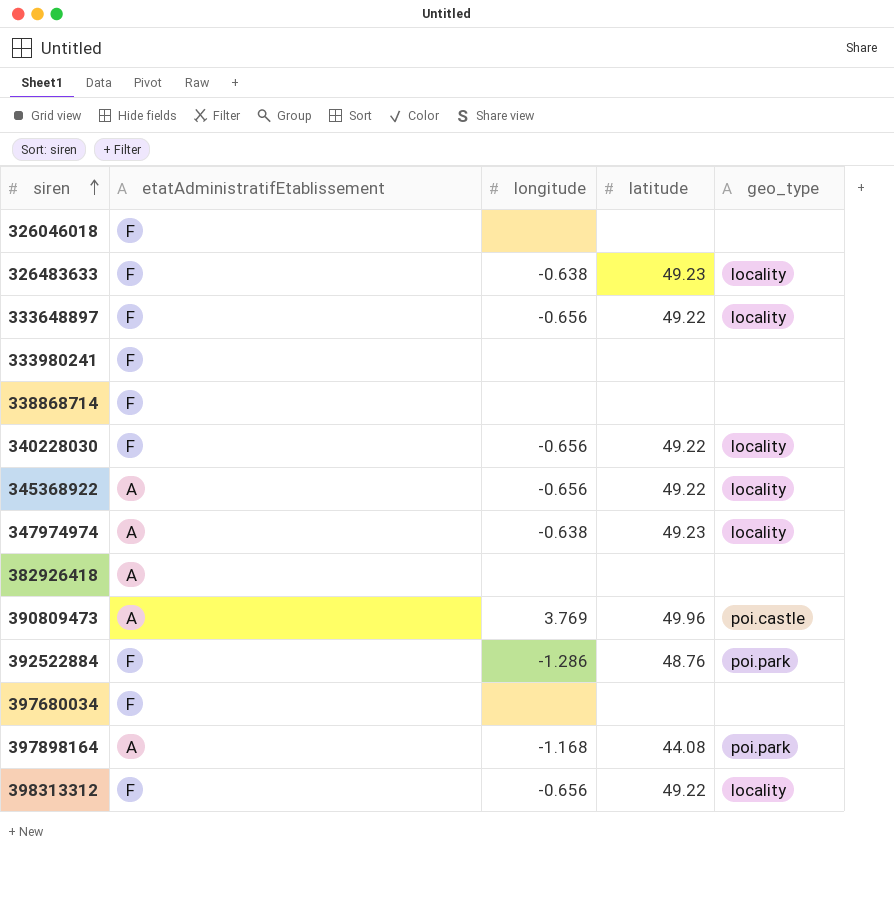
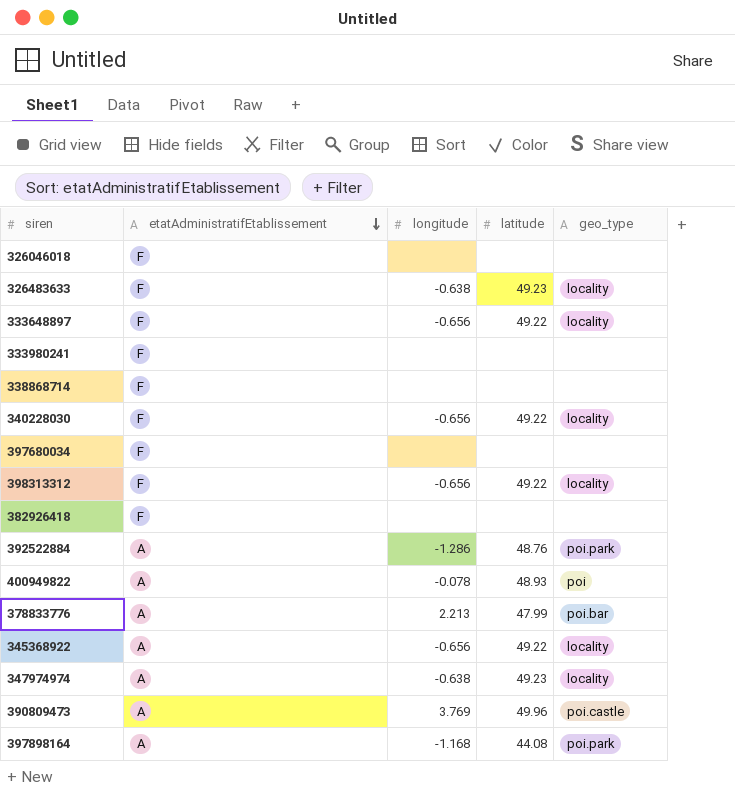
row order: siren ascending -> etatAdministratifEtablissement descending
382926418 | etatAdministratifEtablissement: A -> F
392522884 | etatAdministratifEtablissement: F -> A
row 400949822: none -> A | -0.078 | 48.93 | poi
row 378833776: none -> A | 2.213 | 47.99 | poi.bar

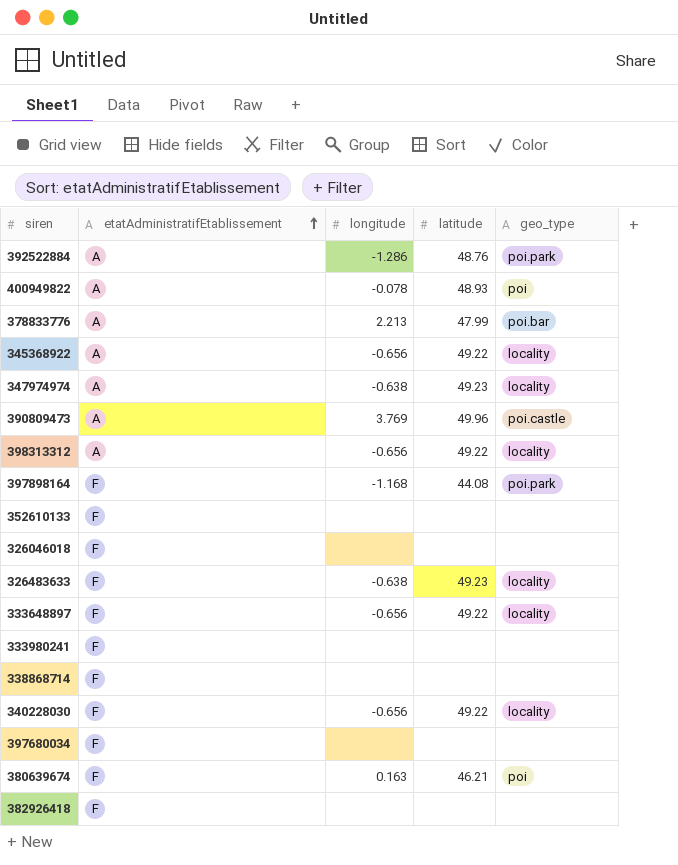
row order: etatAdministratifEtablissement descending -> etatAdministratifEtablissement ascending
398313312 | etatAdministratifEtablissement: F -> A
397898164 | etatAdministratifEtablissement: A -> F
row 352610133: none -> F | none | none | none
row 380639674: none -> F | 0.163 | 46.21 | poi

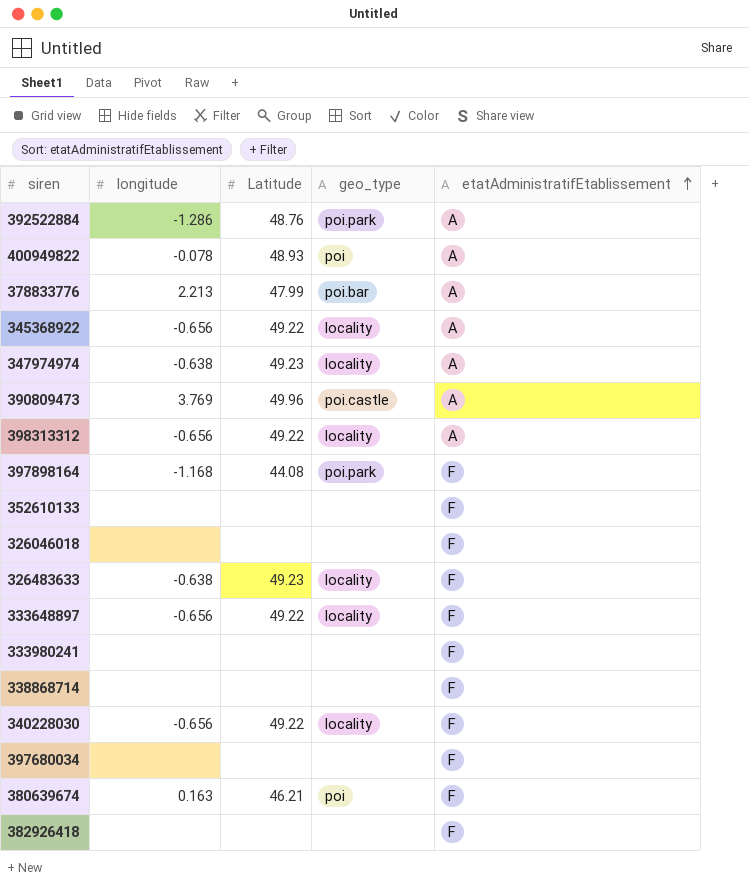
column name: latitude -> Latitude
column etatAdministratifEtablissement | position: 2 -> 5

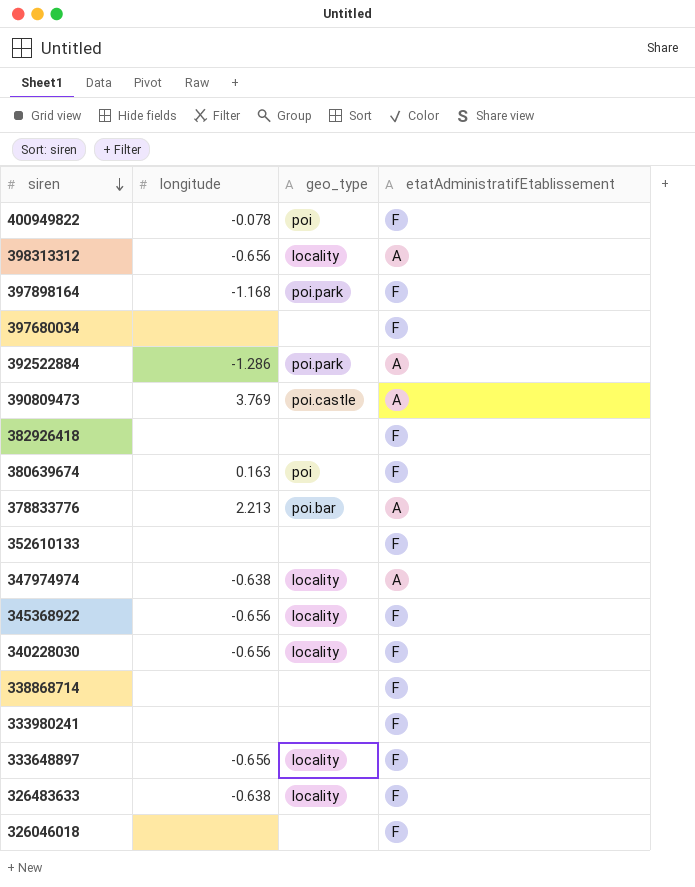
row order: etatAdministratifEtablissement ascending -> siren descending
column Latitude | position: 3 -> none
400949822 | etatAdministratifEtablissement: A -> F
345368922 | etatAdministratifEtablissement: A -> F

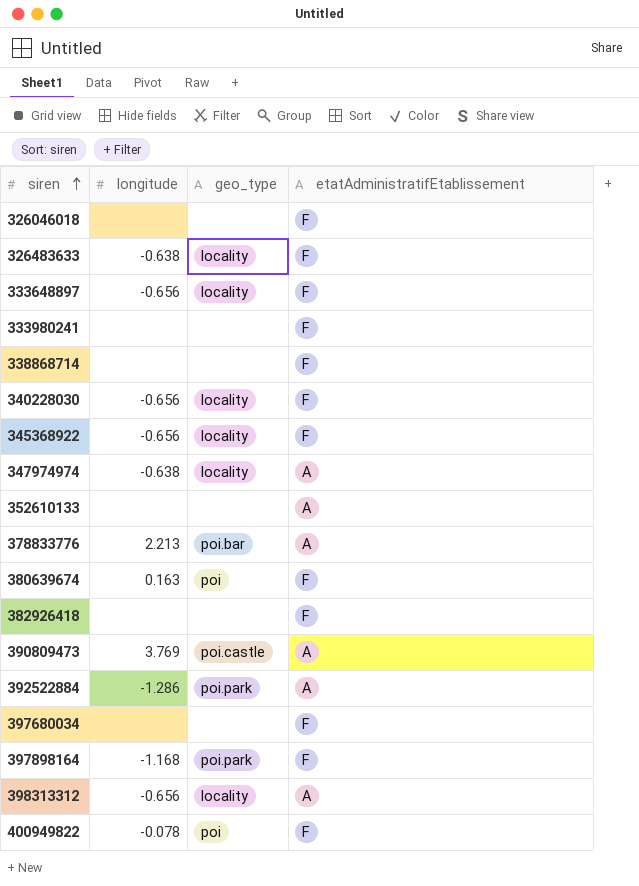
row order: siren descending -> siren ascending
352610133 | etatAdministratifEtablissement: F -> A

